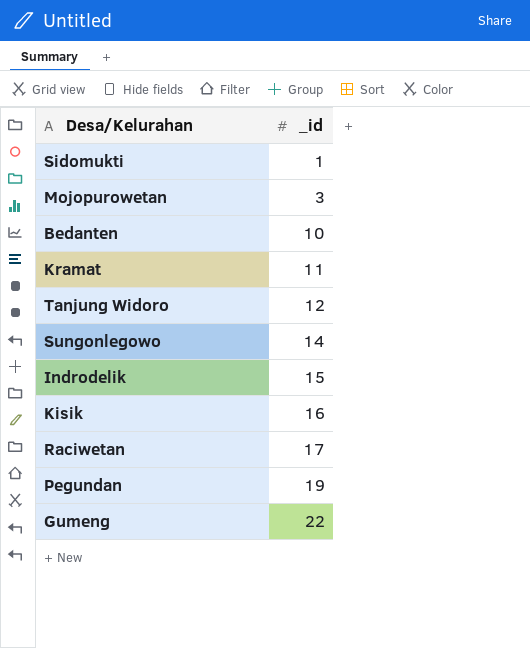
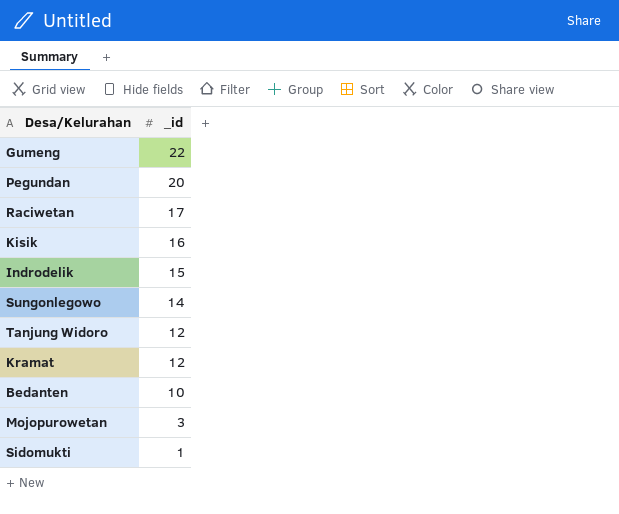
row order: _id ascending -> _id descending
Pegundan | _id: 19 -> 20
Kramat | _id: 11 -> 12

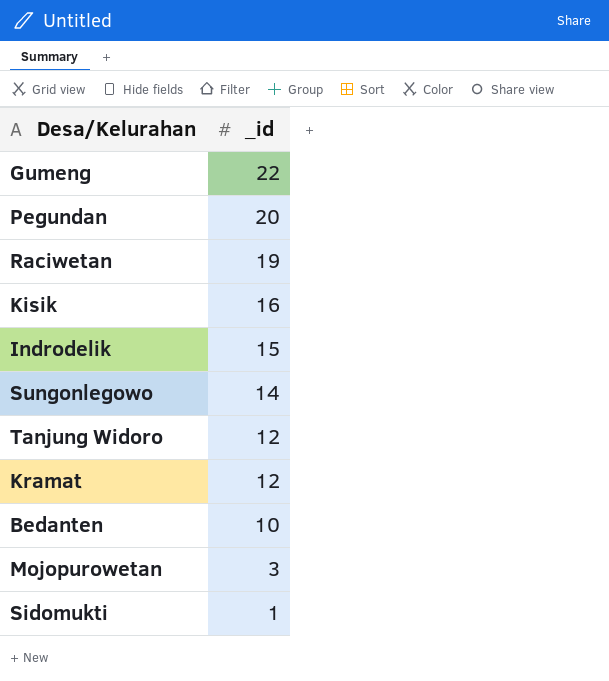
Raciwetan | _id: 17 -> 19

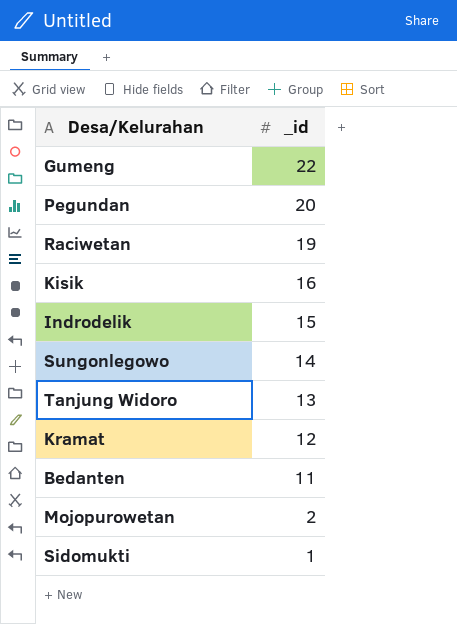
Tanjung Widoro | _id: 12 -> 13
Bedanten | _id: 10 -> 11
Mojopurowetan | _id: 3 -> 2

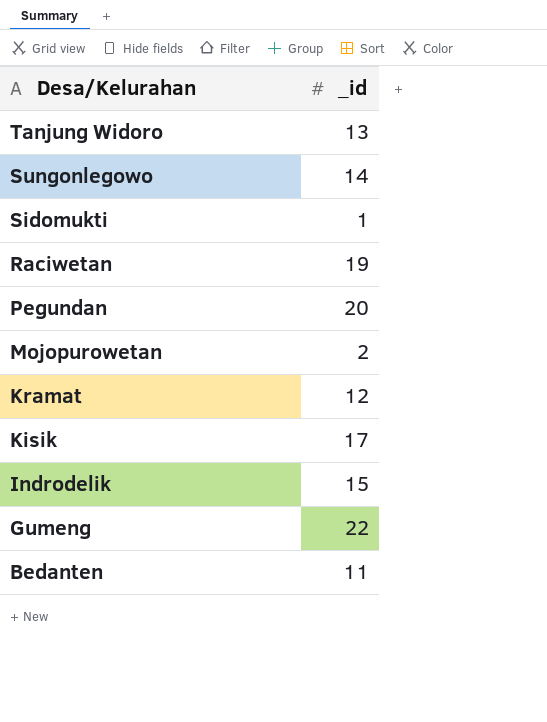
row order: _id descending -> Desa/Kelurahan descending
Kisik | _id: 16 -> 17

